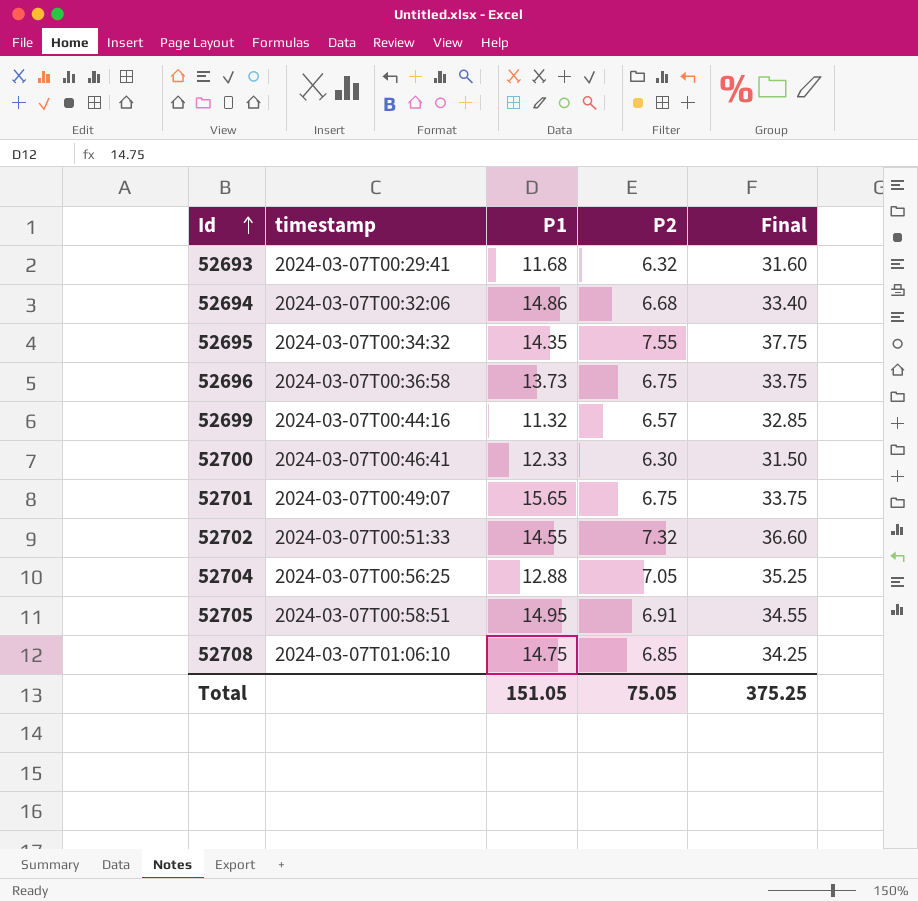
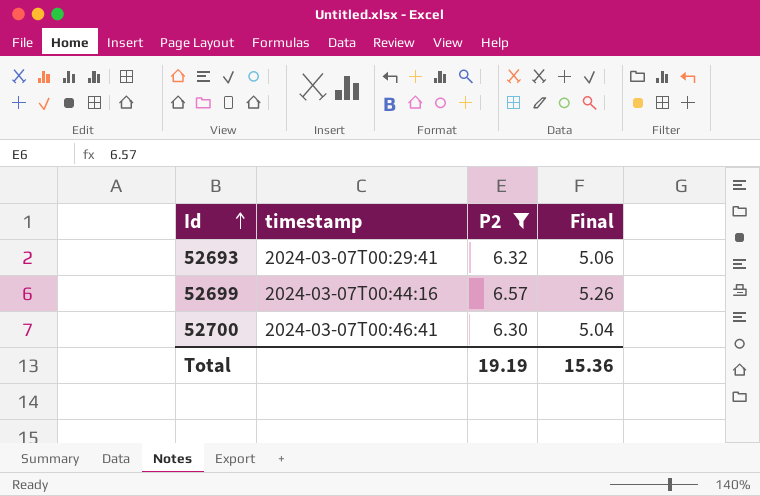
filter: none -> P2 <= 6.57
column P1 | position: 3 -> none
column Final | formula: [P2] * 5 -> [P2] * 0.8
Total | P2: 75.05 -> 19.19
Total | Final: 375.25 -> 15.36

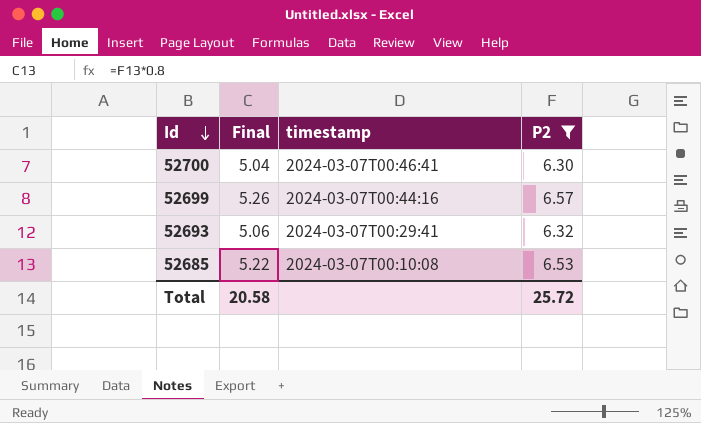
row order: Id ascending -> Id descending
column Final | position: 4 -> 2
row 52685: none -> 5.22 | 2024-03-07T00:10:08 | 6.53
Total | Final: 15.36 -> 20.58
Total | P2: 19.19 -> 25.72

